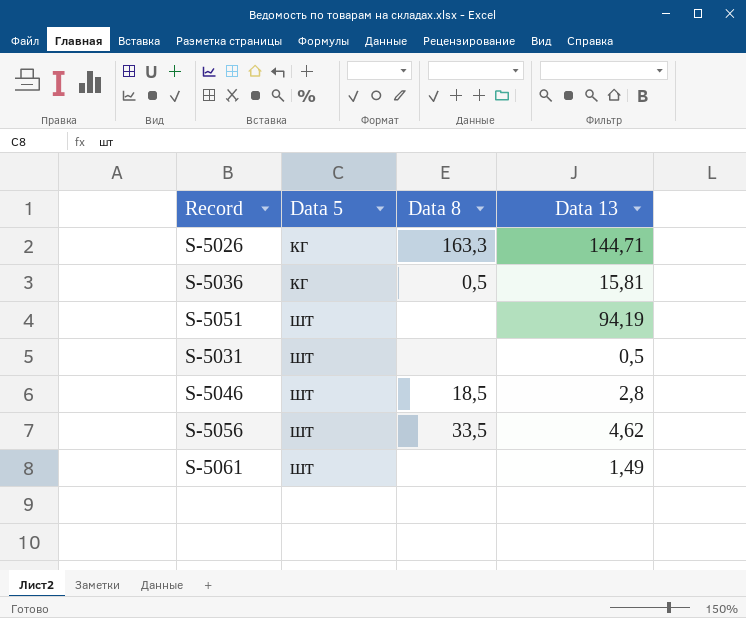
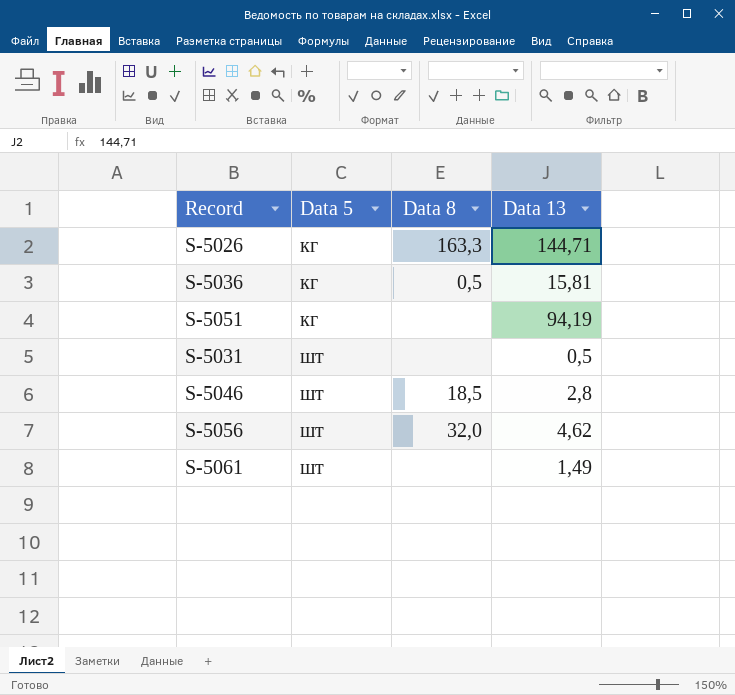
S-5051 | Data 5: шт -> кг
S-5056 | Data 8: 33,5 -> 32,0

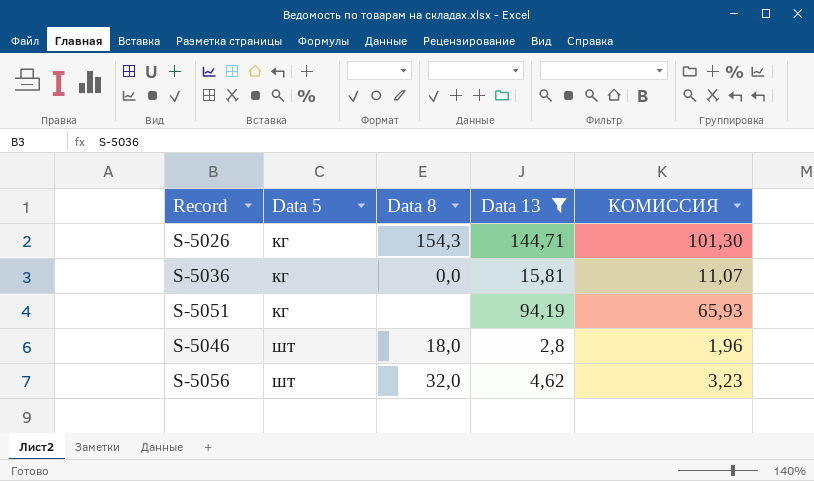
filter: none -> Data 13 >= 2,8
column КОМИССИЯ | formula: none -> [Data 13] * 0,7
S-5026 | Data 8: 163,3 -> 154,3
S-5036 | Data 8: 0,5 -> 0,0
S-5046 | Data 8: 18,5 -> 18,0

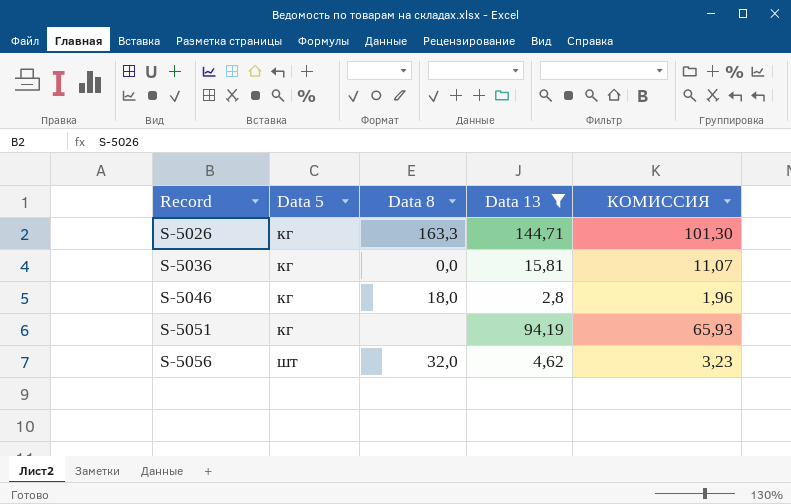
row order: Data 5 ascending -> Record ascending
S-5026 | Data 8: 154,3 -> 163,3
S-5046 | Data 5: шт -> кг

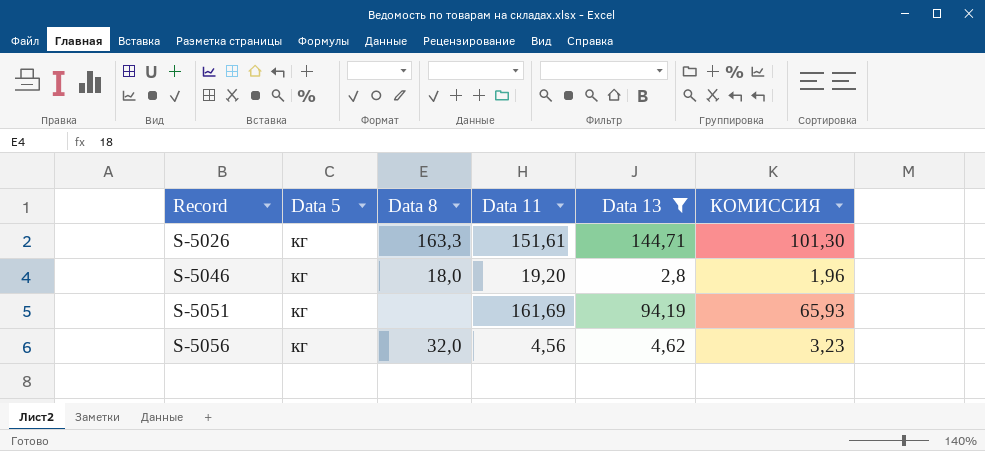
column Data 11 | position: none -> 4
row S-5036: кг | 0,0 | 15,81 | 11,07 -> none
S-5056 | Data 5: шт -> кг

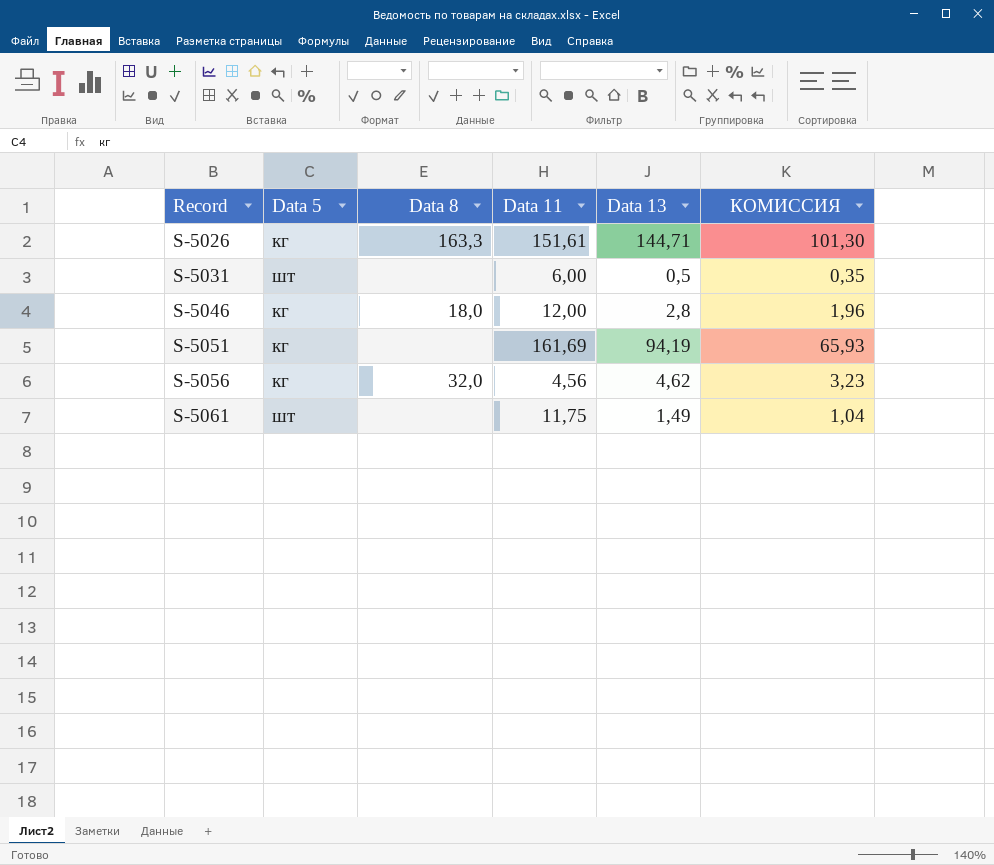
filter: Data 13 >= 2,8 -> none
S-5046 | Data 11: 19,20 -> 12,00

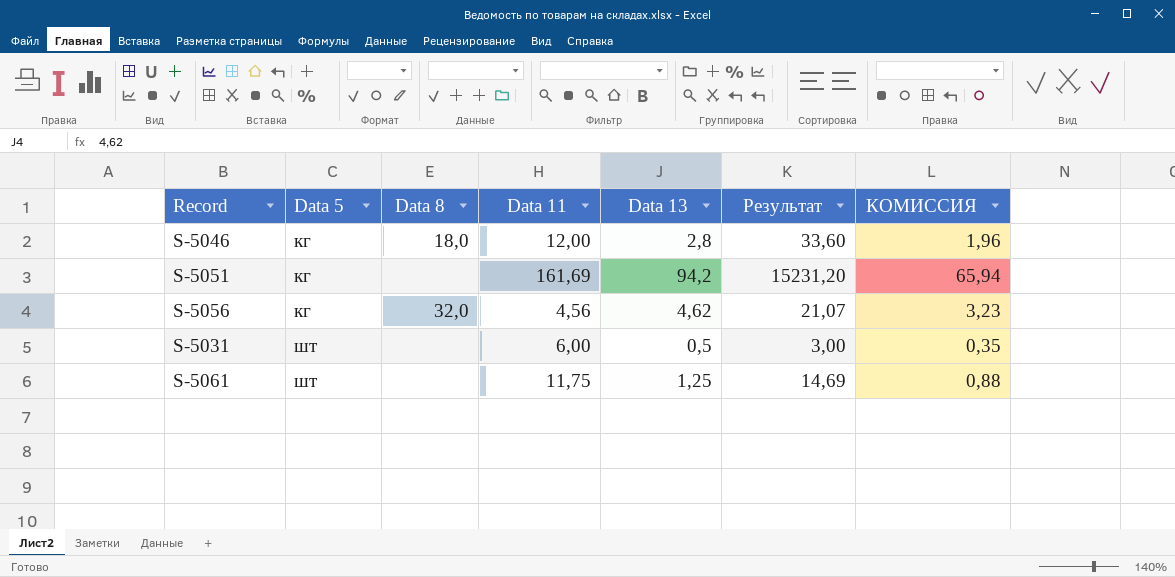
row order: Record ascending -> Data 5 ascending
column Результат | formula: none -> [Data 11] * [Data 13]
row S-5026: кг | 163,3 | 151,61 | 144,71 | 101,30 -> none
S-5051 | Data 13: 94,19 -> 94,2
S-5051 | КОМИССИЯ: 65,93 -> 65,94
S-5061 | Data 13: 1,49 -> 1,25
S-5061 | КОМИССИЯ: 1,04 -> 0,88

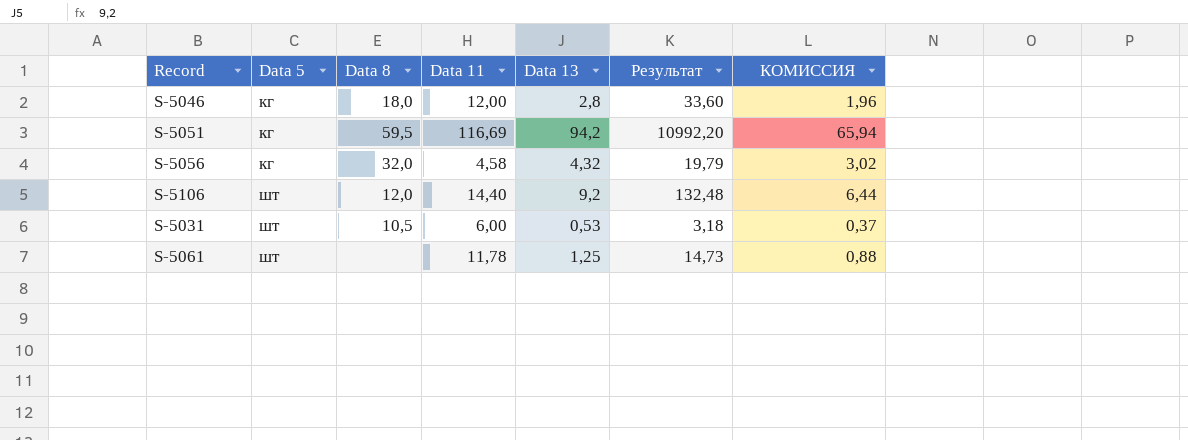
S-5051 | Data 8: none -> 59,5
S-5051 | Data 11: 161,69 -> 116,69
S-5051 | Результат: 15231,20 -> 10992,20
S-5056 | Data 11: 4,56 -> 4,58
S-5056 | Data 13: 4,62 -> 4,32
S-5056 | Результат: 21,07 -> 19,79
S-5056 | КОМИССИЯ: 3,23 -> 3,02
row S-5106: none -> шт | 12,0 | 14,40 | 9,2 | 132,48 | 6,44
S-5031 | Data 8: none -> 10,5
S-5031 | Data 13: 0,5 -> 0,53
S-5031 | Результат: 3,00 -> 3,18
S-5031 | КОМИССИЯ: 0,35 -> 0,37
S-5061 | Data 11: 11,75 -> 11,78
S-5061 | Результат: 14,69 -> 14,73

